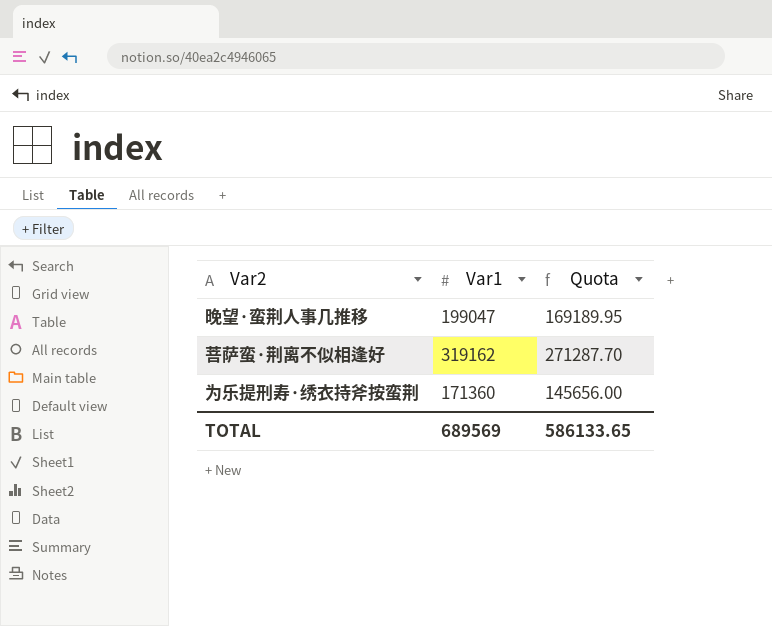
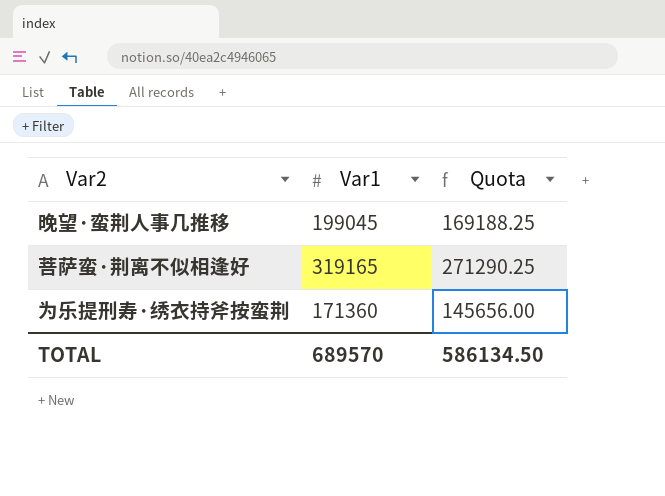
晚望·蛮荆人事几推移 | Var1: 199047 -> 199045
晚望·蛮荆人事几推移 | Quota: 169189.95 -> 169188.25
菩萨蛮·荆离不似相逢好 | Var1: 319162 -> 319165
菩萨蛮·荆离不似相逢好 | Quota: 271287.70 -> 271290.25
TOTAL | Var1: 689569 -> 689570
TOTAL | Quota: 586133.65 -> 586134.50

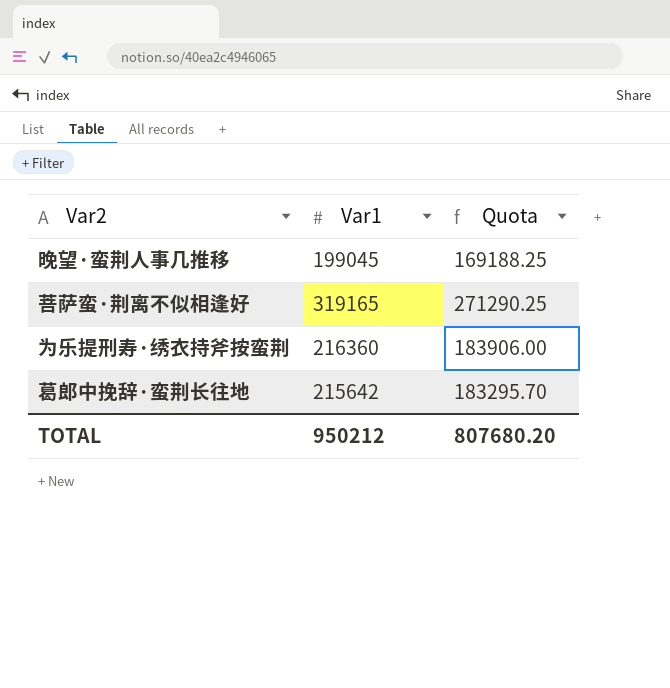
为乐提刑寿·绣衣持斧按蛮荆 | Var1: 171360 -> 216360
为乐提刑寿·绣衣持斧按蛮荆 | Quota: 145656.00 -> 183906.00
row 葛郎中挽辞·蛮荆长往地: none -> 215642 | 183295.70
TOTAL | Var1: 689570 -> 950212
TOTAL | Quota: 586134.50 -> 807680.20

